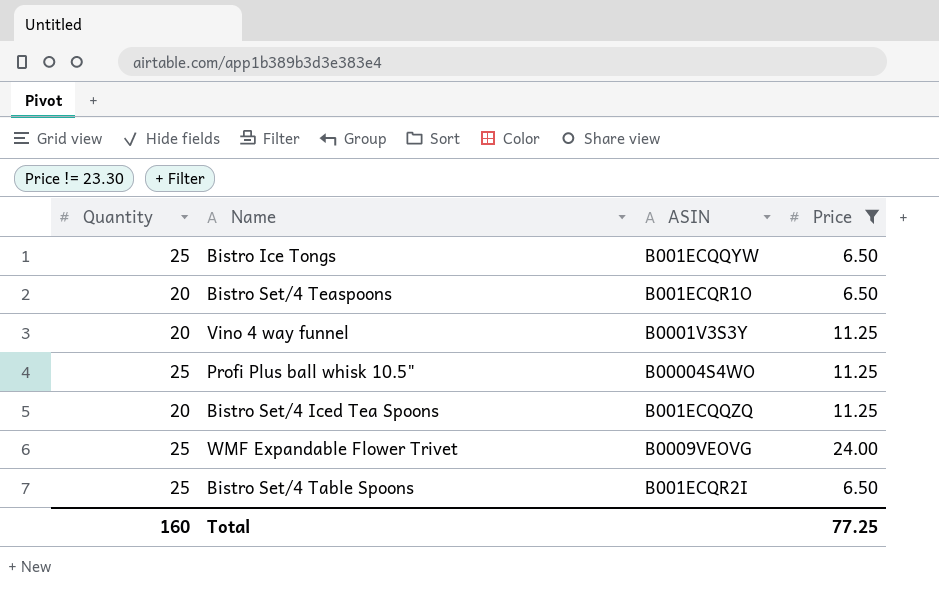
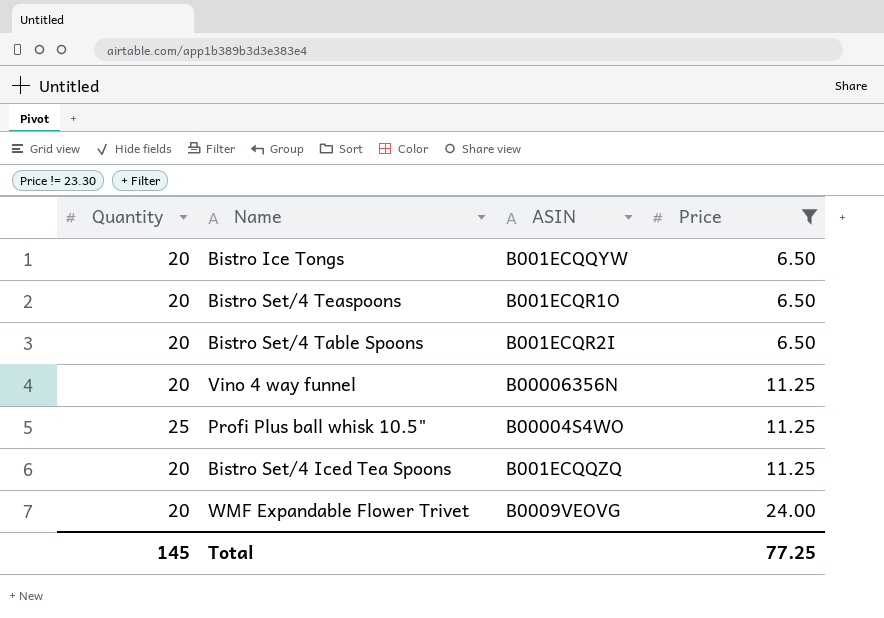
row order: none -> Price ascending
Bistro Ice Tongs | Quantity: 25 -> 20
Bistro Set/4 Table Spoons | Quantity: 25 -> 20
Vino 4 way funnel | ASIN: B0001V3S3Y -> B00006356N
WMF Expandable Flower Trivet | Quantity: 25 -> 20
Total | Quantity: 160 -> 145

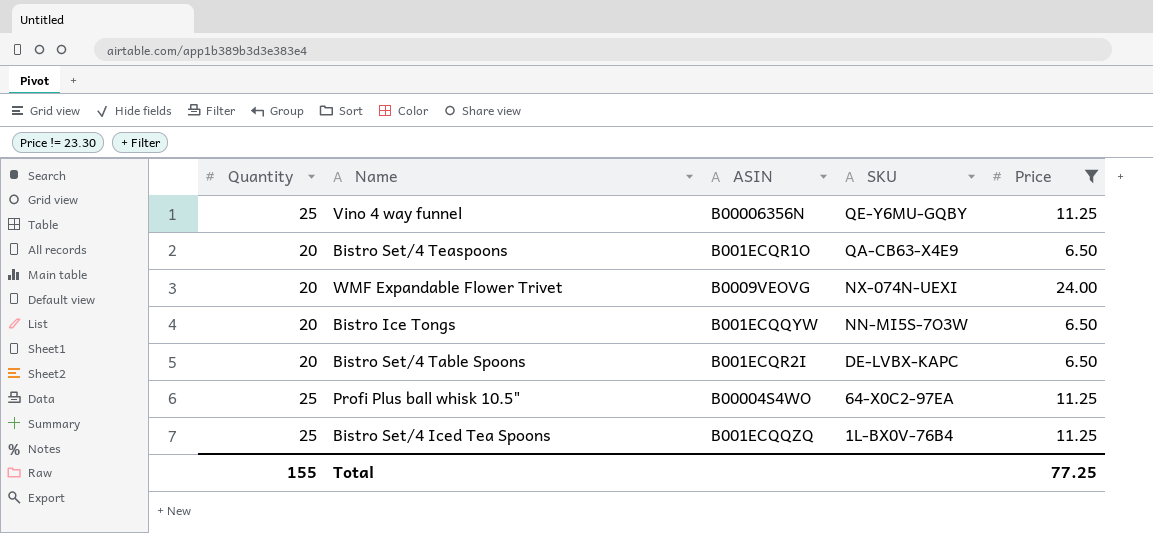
row order: Price ascending -> SKU descending
column SKU | position: none -> 4
Vino 4 way funnel | Quantity: 20 -> 25
Bistro Set/4 Iced Tea Spoons | Quantity: 20 -> 25
Total | Quantity: 145 -> 155

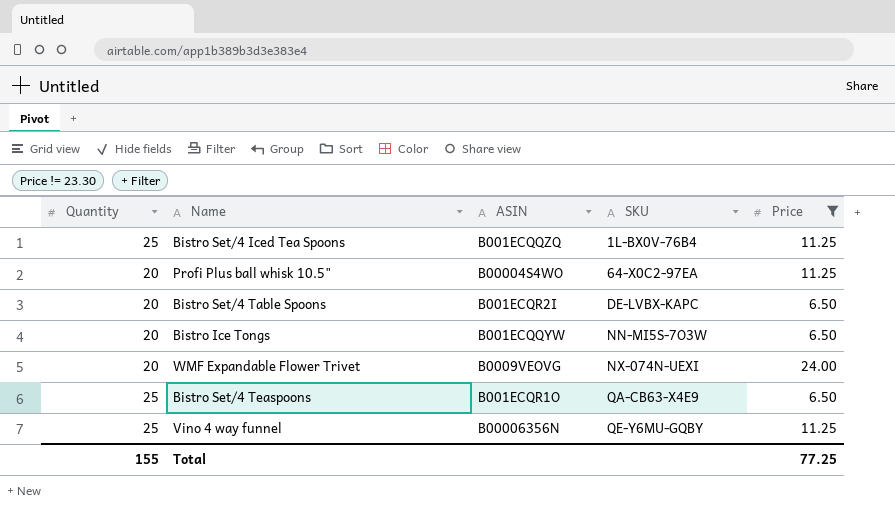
row order: SKU descending -> SKU ascending
Profi Plus ball whisk 10.5" | Quantity: 25 -> 20
Bistro Set/4 Teaspoons | Quantity: 20 -> 25

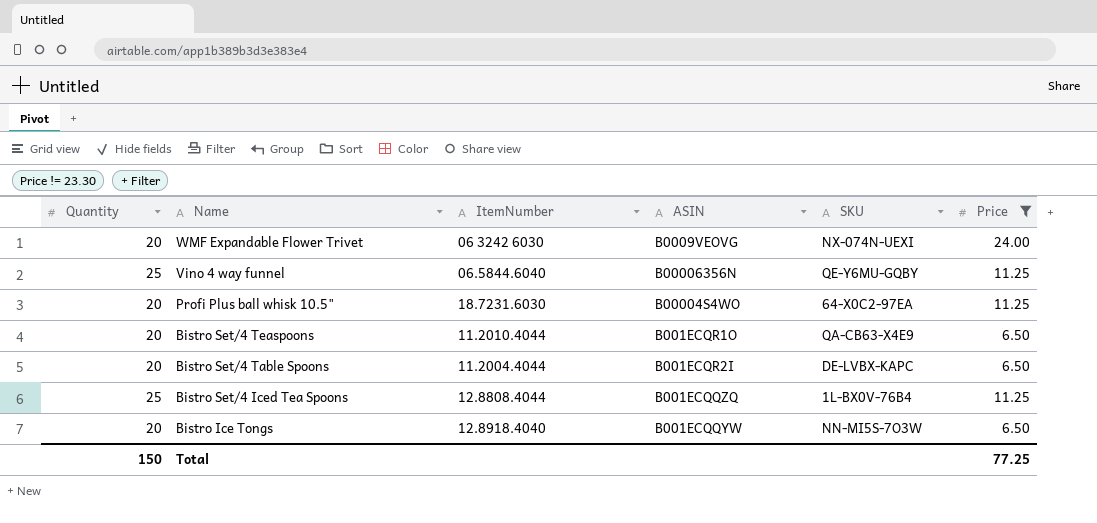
row order: SKU ascending -> Name descending
column ItemNumber | position: none -> 3
Bistro Set/4 Teaspoons | Quantity: 25 -> 20
Total | Quantity: 155 -> 150

